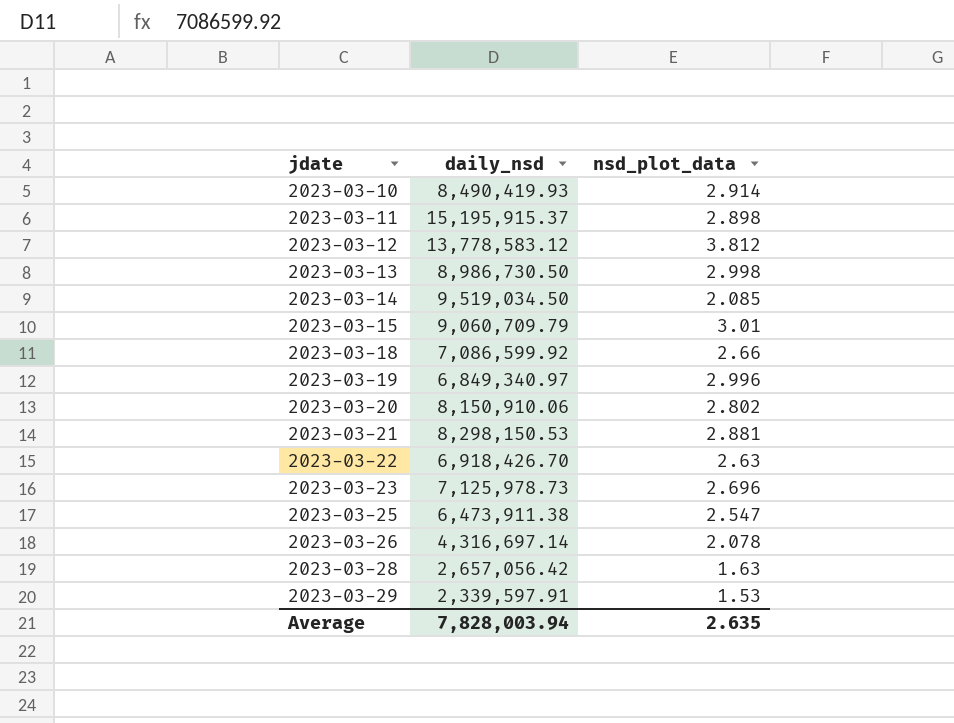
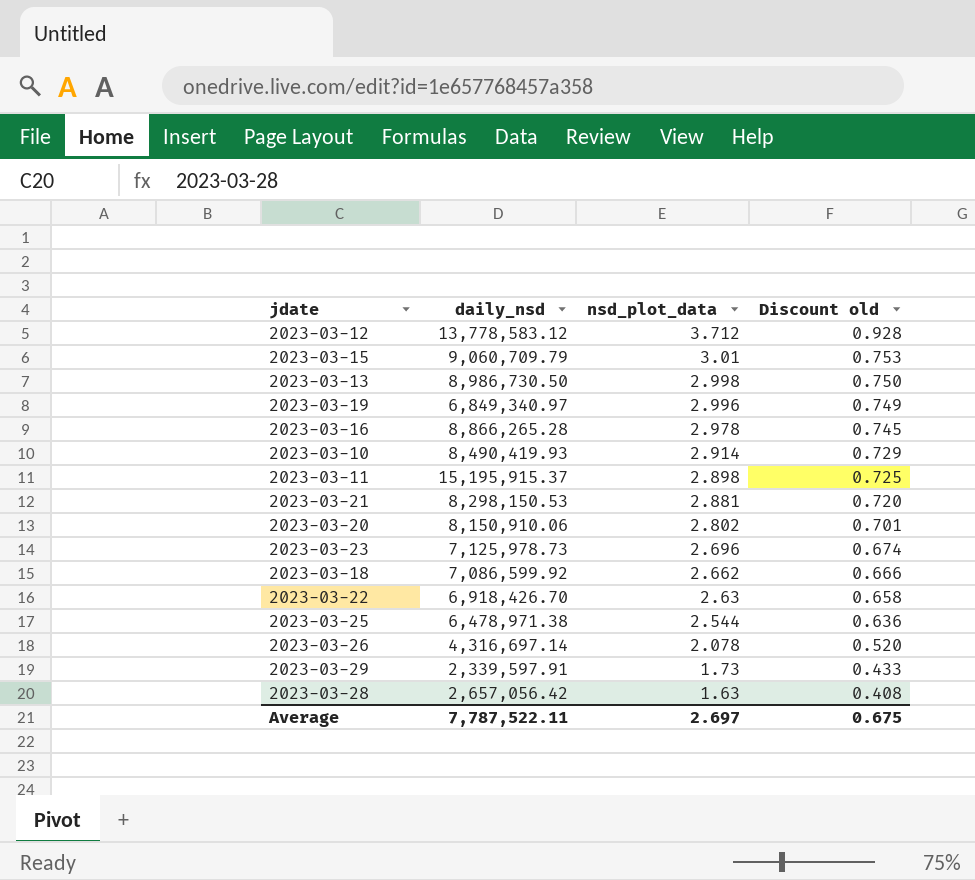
row order: jdate ascending -> nsd_plot_data descending
column Discount old | formula: none -> [nsd_plot_data] * 0.25
row 2023-03-14: 9,519,034.50 | 2.085 -> none
2023-03-12 | nsd_plot_data: 3.812 -> 3.712
row 2023-03-16: none -> 8,866,265.28 | 2.978 | 0.745
2023-03-18 | nsd_plot_data: 2.66 -> 2.662
2023-03-25 | daily_nsd: 6,473,911.38 -> 6,478,971.38
2023-03-25 | nsd_plot_data: 2.547 -> 2.544
2023-03-29 | nsd_plot_data: 1.53 -> 1.73
Average | daily_nsd: 7,828,003.94 -> 7,787,522.11
Average | nsd_plot_data: 2.635 -> 2.697

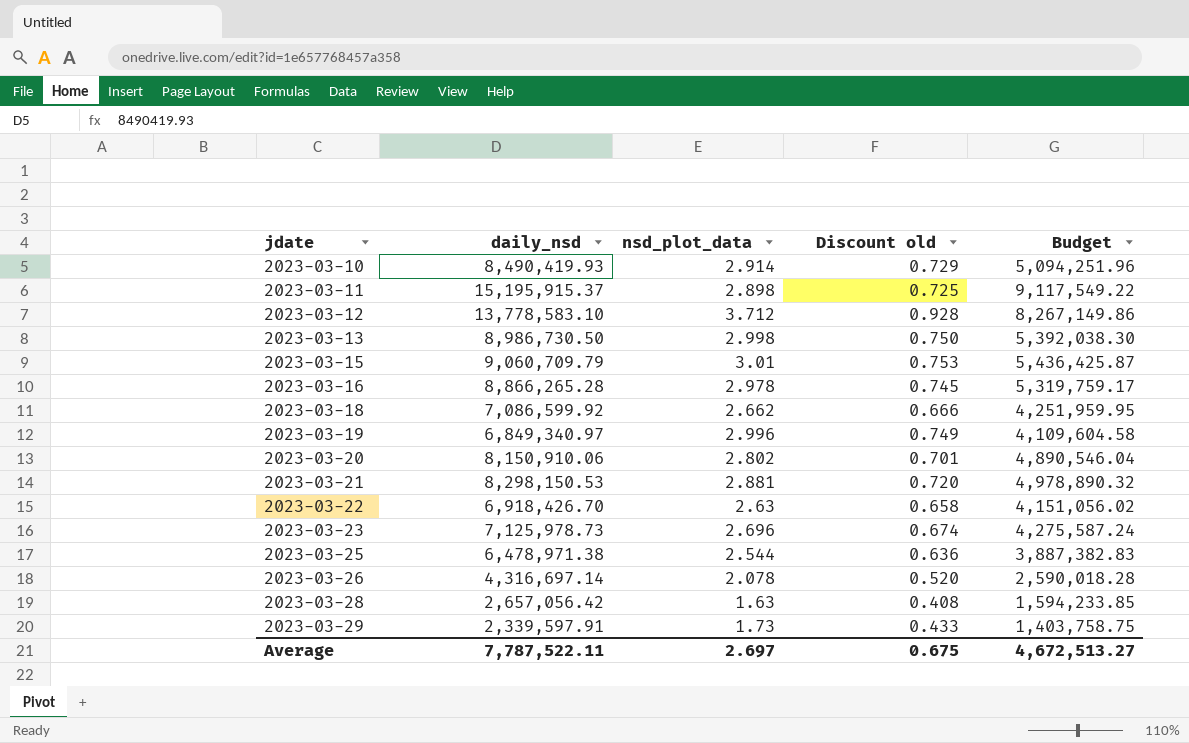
row order: nsd_plot_data descending -> jdate ascending
column Budget | formula: none -> [daily_nsd] * 0.6
2023-03-12 | daily_nsd: 13,778,583.12 -> 13,778,583.10

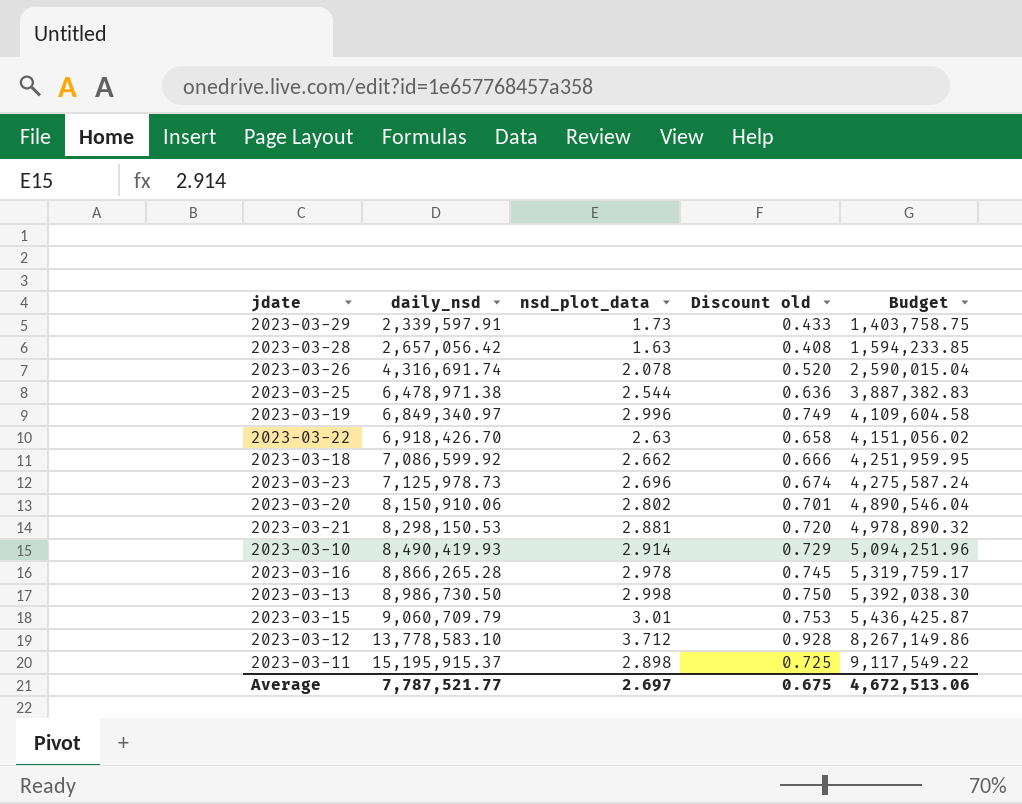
row order: jdate ascending -> daily_nsd ascending
2023-03-26 | daily_nsd: 4,316,697.14 -> 4,316,691.74
2023-03-26 | Budget: 2,590,018.28 -> 2,590,015.04
Average | daily_nsd: 7,787,522.11 -> 7,787,521.77
Average | Budget: 4,672,513.27 -> 4,672,513.06

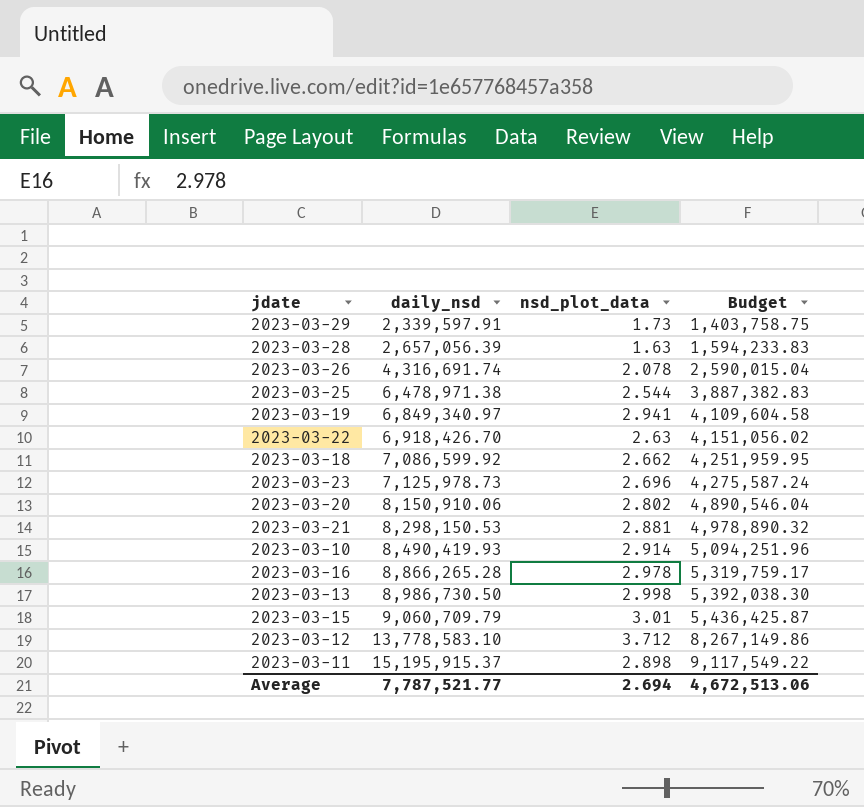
column Discount old | formula: [nsd_plot_data] * 0.25 -> none
2023-03-28 | daily_nsd: 2,657,056.42 -> 2,657,056.39
2023-03-28 | Budget: 1,594,233.85 -> 1,594,233.83
2023-03-19 | nsd_plot_data: 2.996 -> 2.941
Average | nsd_plot_data: 2.697 -> 2.694

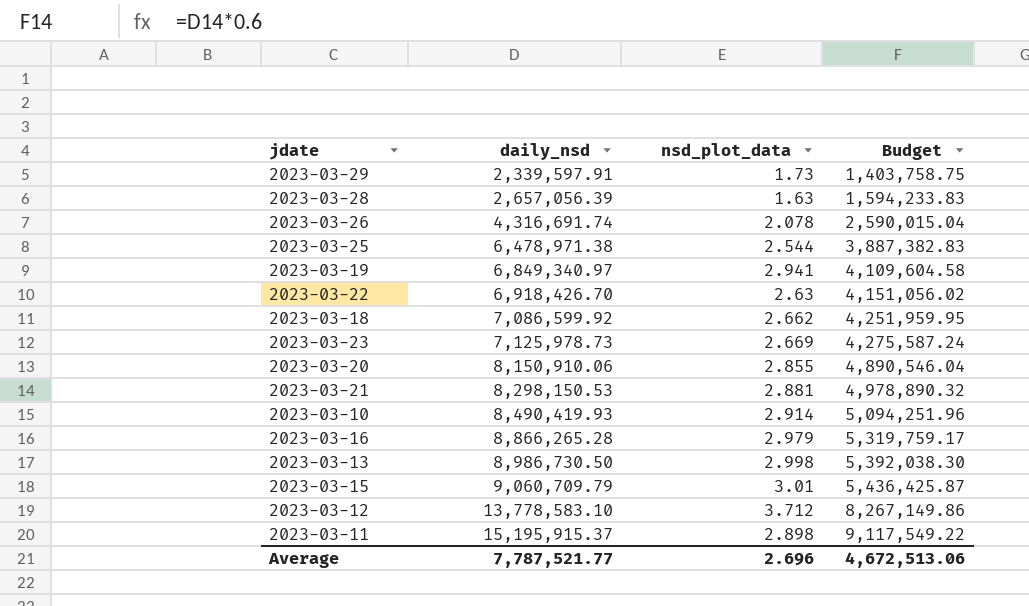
2023-03-23 | nsd_plot_data: 2.696 -> 2.669
2023-03-20 | nsd_plot_data: 2.802 -> 2.855
2023-03-16 | nsd_plot_data: 2.978 -> 2.979
Average | nsd_plot_data: 2.694 -> 2.696

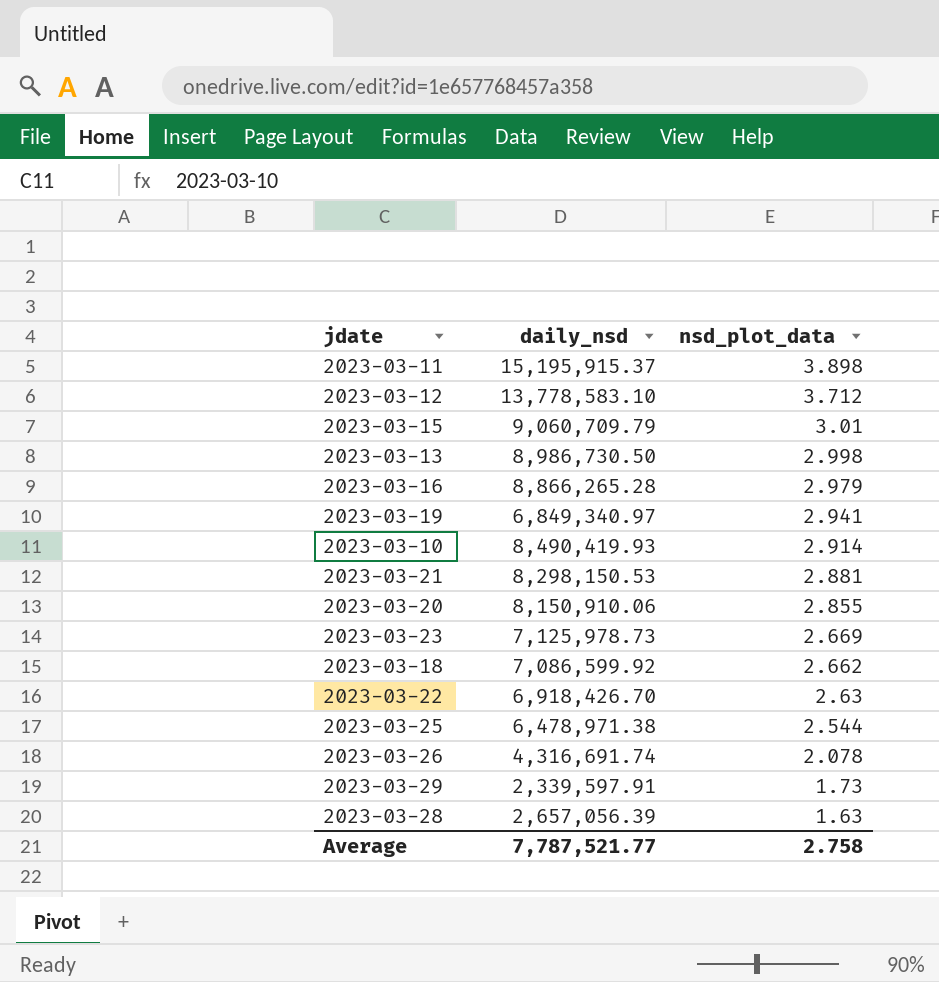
row order: daily_nsd ascending -> nsd_plot_data descending
column Budget | formula: [daily_nsd] * 0.6 -> none
2023-03-11 | nsd_plot_data: 2.898 -> 3.898
Average | nsd_plot_data: 2.696 -> 2.758

